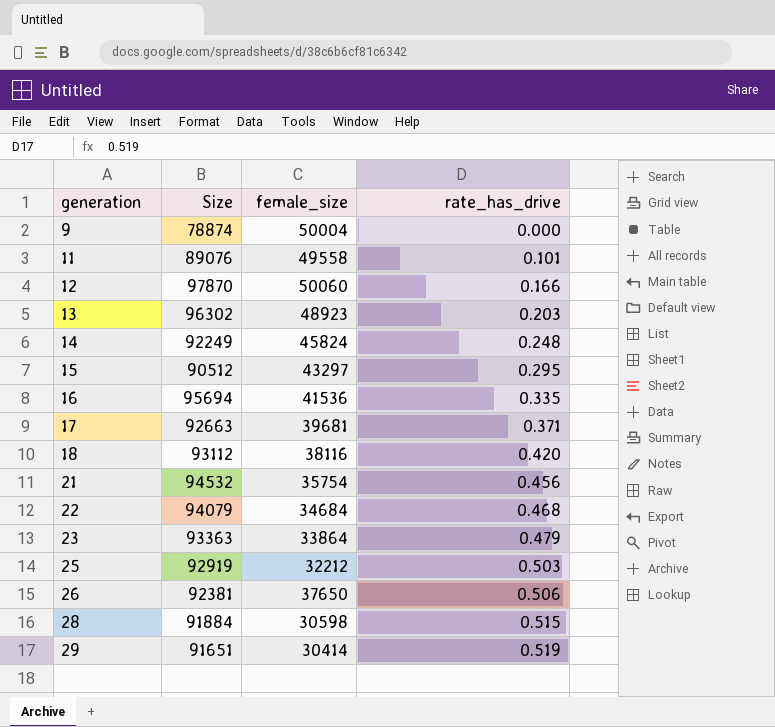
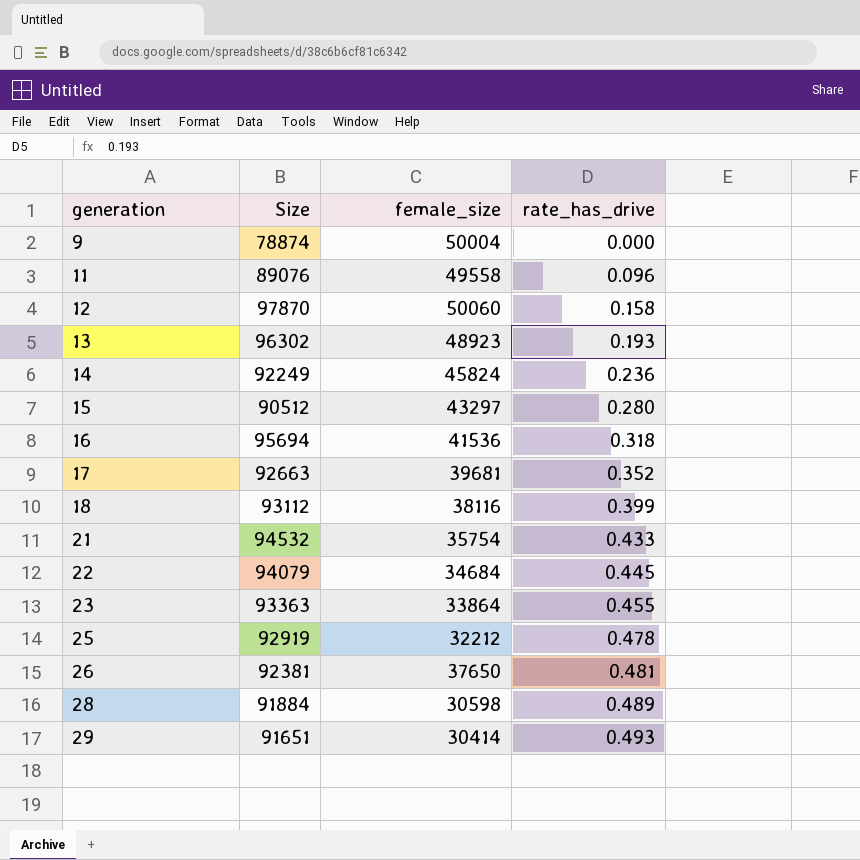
11 | rate_has_drive: 0.101 -> 0.096
12 | rate_has_drive: 0.166 -> 0.158
13 | rate_has_drive: 0.203 -> 0.193
14 | rate_has_drive: 0.248 -> 0.236
15 | rate_has_drive: 0.295 -> 0.280
16 | rate_has_drive: 0.335 -> 0.318
17 | rate_has_drive: 0.371 -> 0.352
18 | rate_has_drive: 0.420 -> 0.399
21 | rate_has_drive: 0.456 -> 0.433
22 | rate_has_drive: 0.468 -> 0.445
23 | rate_has_drive: 0.479 -> 0.455
25 | rate_has_drive: 0.503 -> 0.478
26 | rate_has_drive: 0.506 -> 0.481
28 | rate_has_drive: 0.515 -> 0.489
29 | rate_has_drive: 0.519 -> 0.493

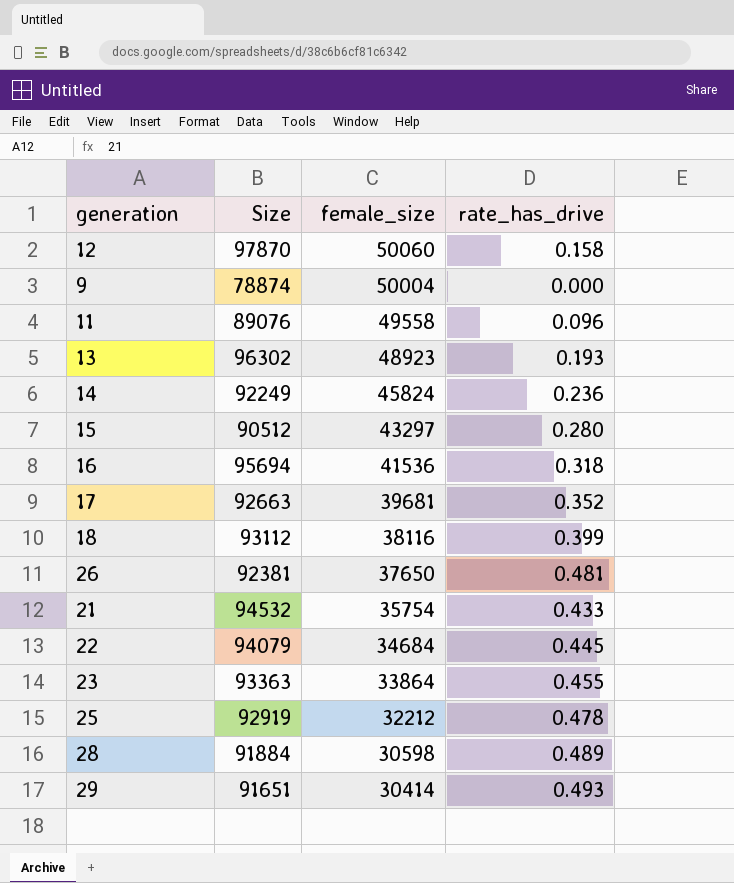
row order: generation ascending -> female_size descending

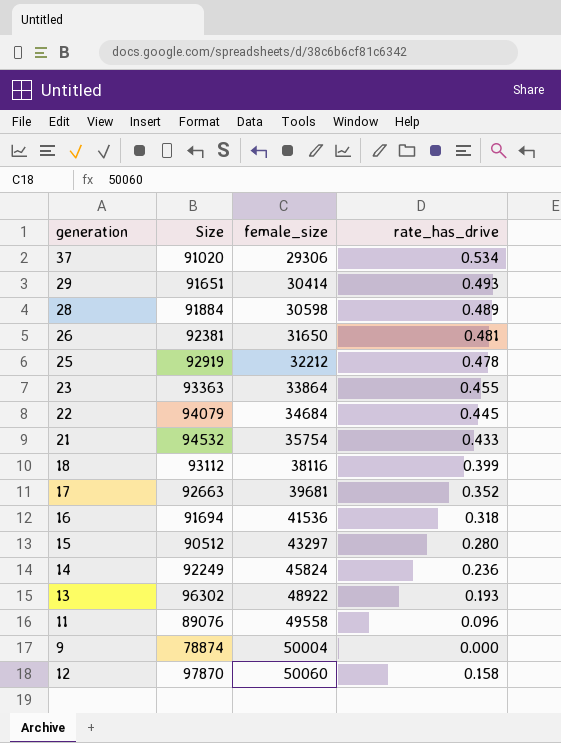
row order: female_size descending -> female_size ascending
row 37: none -> 91020 | 29306 | 0.534
26 | female_size: 37650 -> 31650
16 | Size: 95694 -> 91694
13 | female_size: 48923 -> 48922

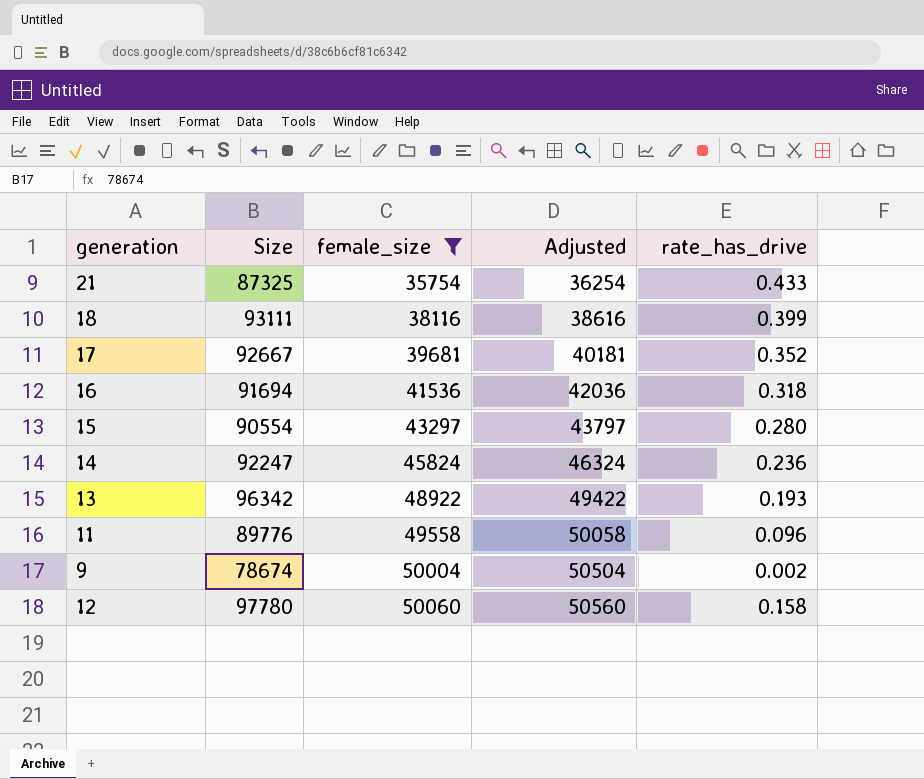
filter: none -> female_size >= 35754
column Adjusted | formula: none -> [female_size] + 500
21 | Size: 94532 -> 87325
18 | Size: 93112 -> 93111
17 | Size: 92663 -> 92667
15 | Size: 90512 -> 90554
14 | Size: 92249 -> 92247
13 | Size: 96302 -> 96342
11 | Size: 89076 -> 89776
9 | Size: 78874 -> 78674
9 | rate_has_drive: 0.000 -> 0.002
12 | Size: 97870 -> 97780

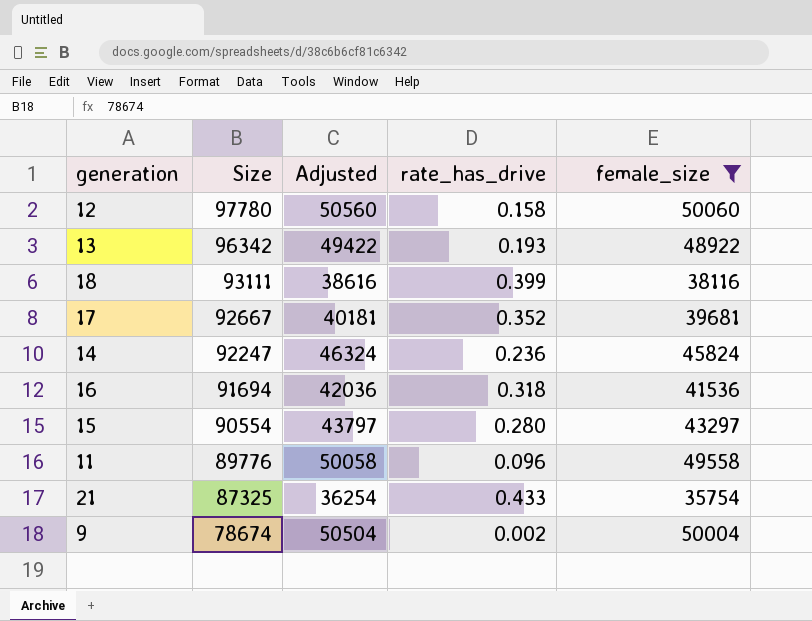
row order: female_size ascending -> Size descending
column female_size | position: 3 -> 5

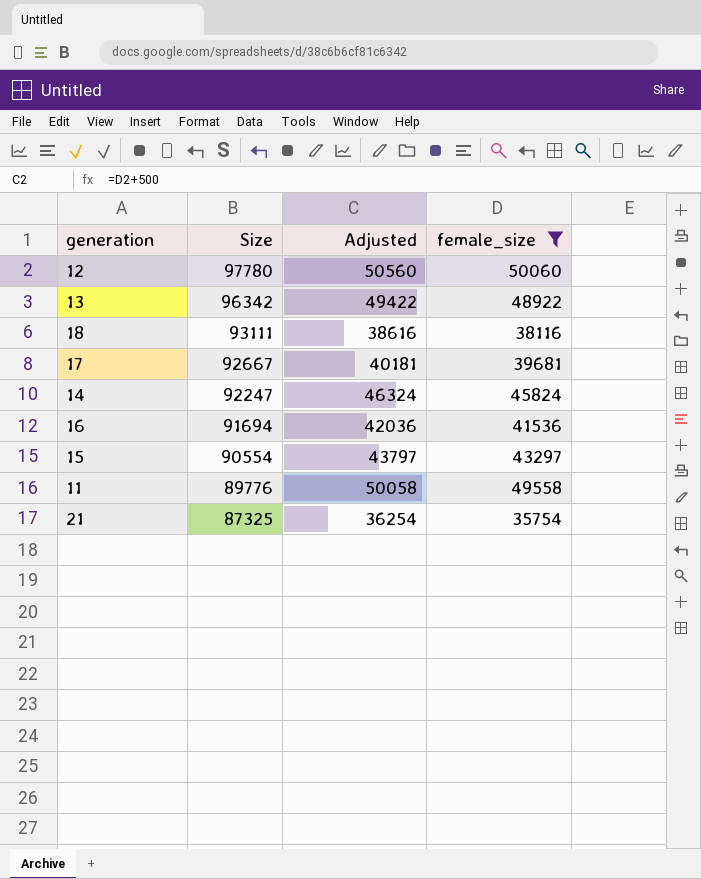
column rate_has_drive | position: 4 -> none
row 9: 78674 | 50504 | 0.002 | 50004 -> none

